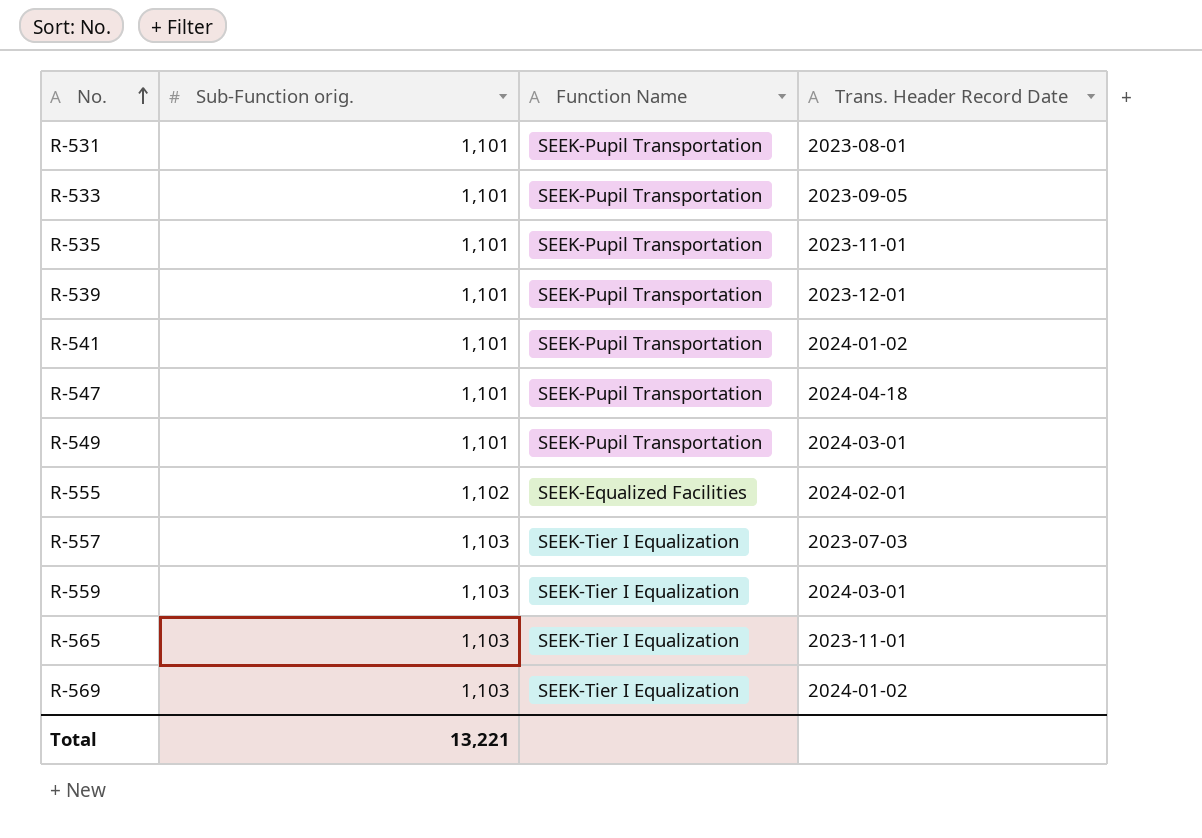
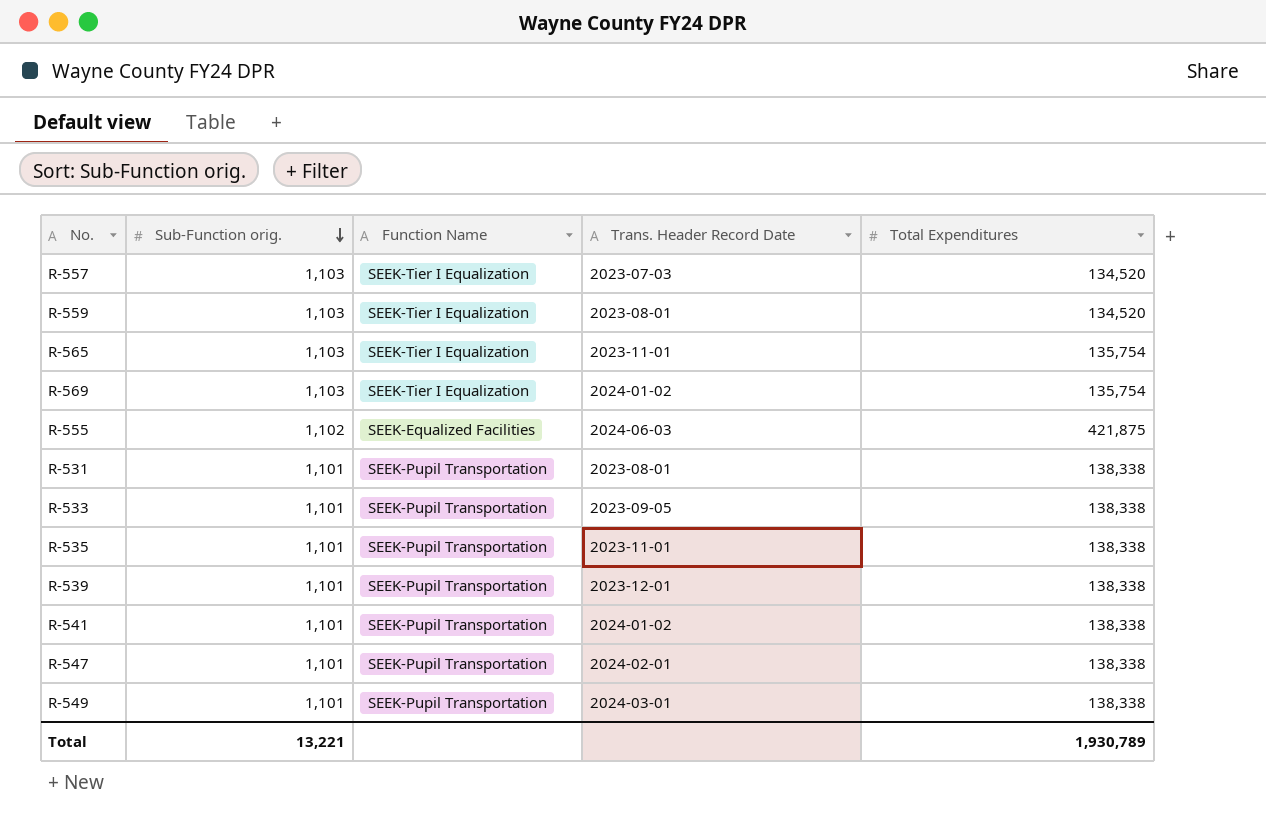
row order: No. ascending -> Sub-Function orig. descending
column Total Expenditures | position: none -> 5
R-559 | Trans. Header Record Date: 2024-03-01 -> 2023-08-01
R-555 | Trans. Header Record Date: 2024-02-01 -> 2024-06-03
R-547 | Trans. Header Record Date: 2024-04-18 -> 2024-02-01

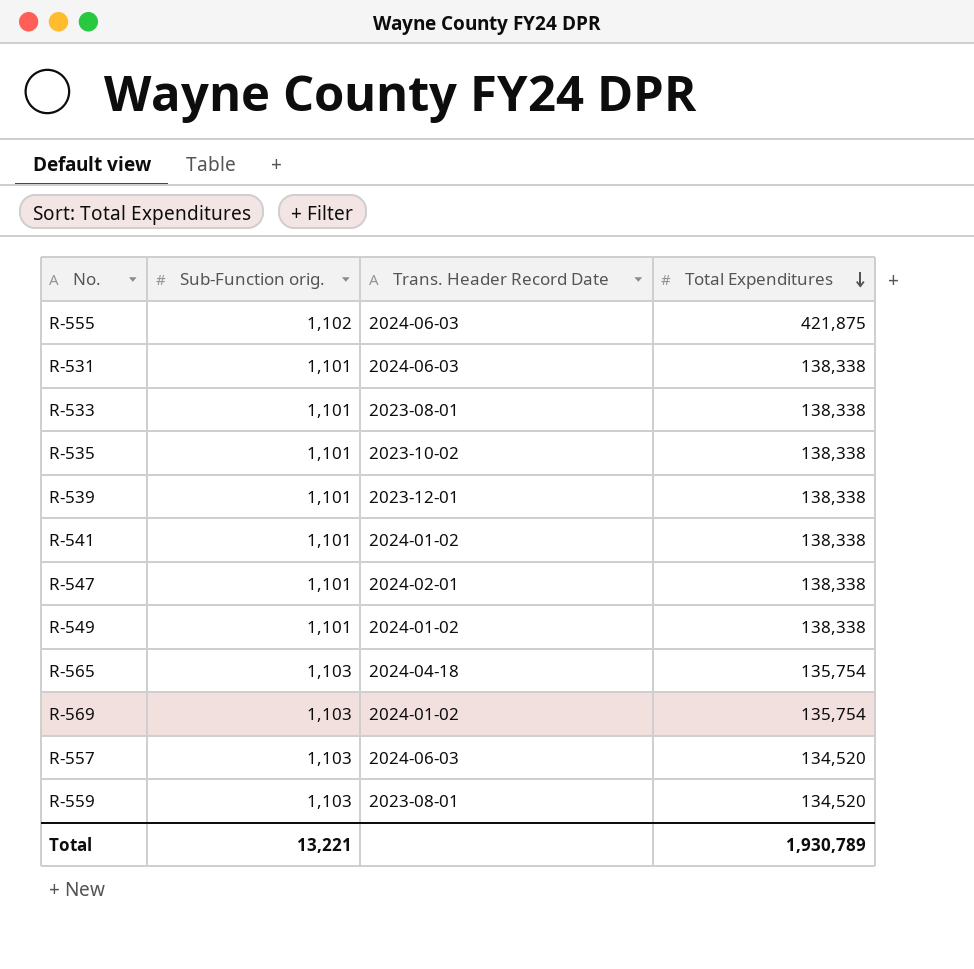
row order: Sub-Function orig. descending -> Total Expenditures descending
column Function Name | position: 3 -> none
R-531 | Trans. Header Record Date: 2023-08-01 -> 2024-06-03
R-533 | Trans. Header Record Date: 2023-09-05 -> 2023-08-01
R-535 | Trans. Header Record Date: 2023-11-01 -> 2023-10-02
R-549 | Trans. Header Record Date: 2024-03-01 -> 2024-01-02
R-565 | Trans. Header Record Date: 2023-11-01 -> 2024-04-18
R-557 | Trans. Header Record Date: 2023-07-03 -> 2024-06-03

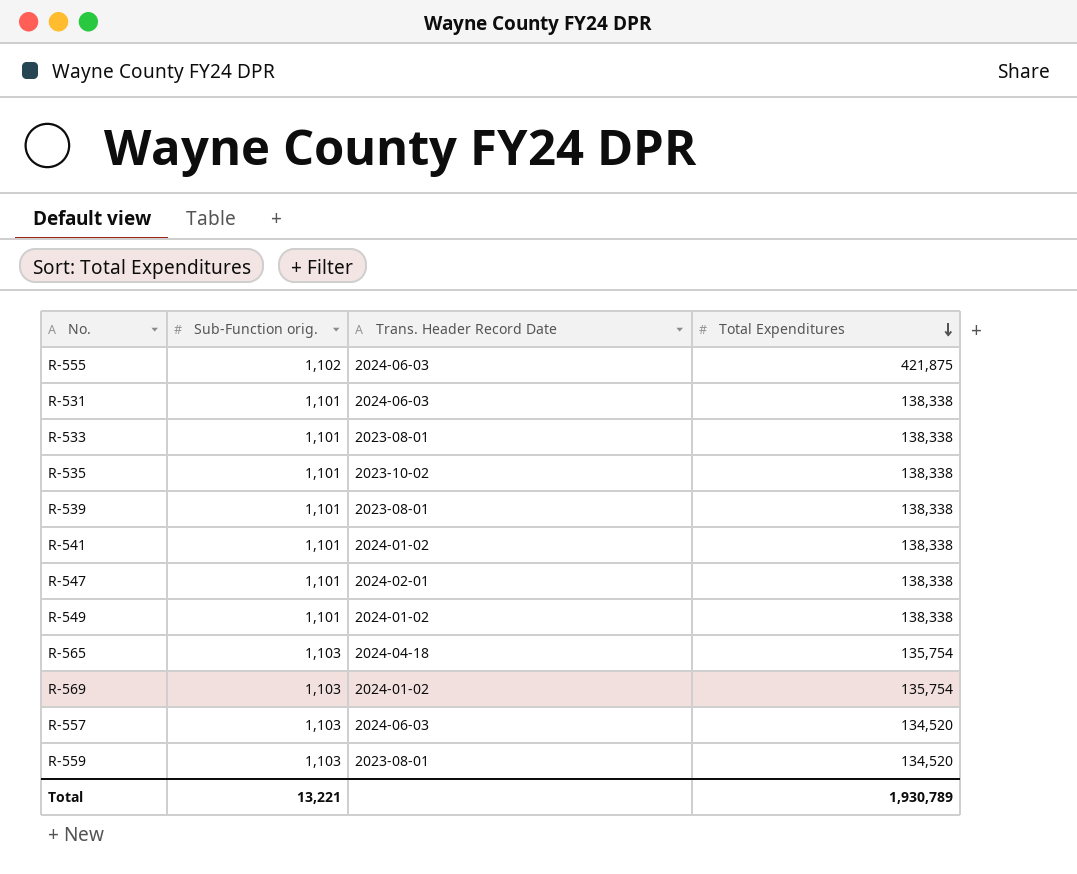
R-539 | Trans. Header Record Date: 2023-12-01 -> 2023-08-01

